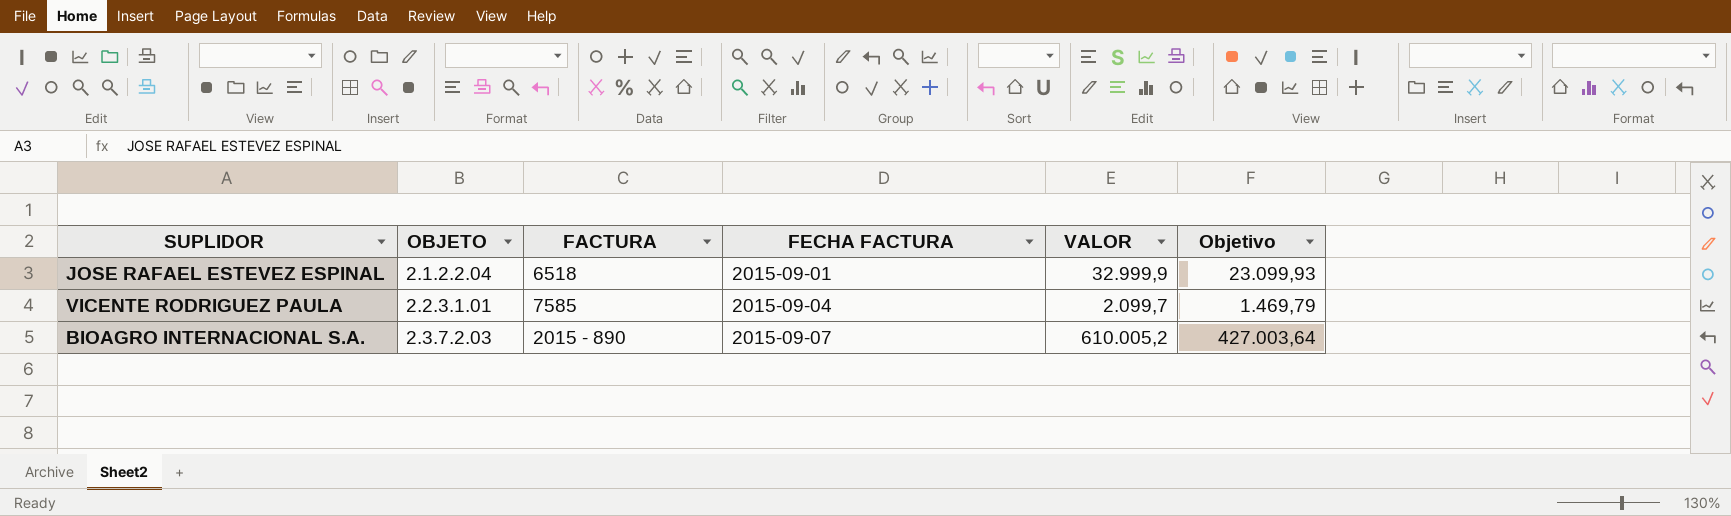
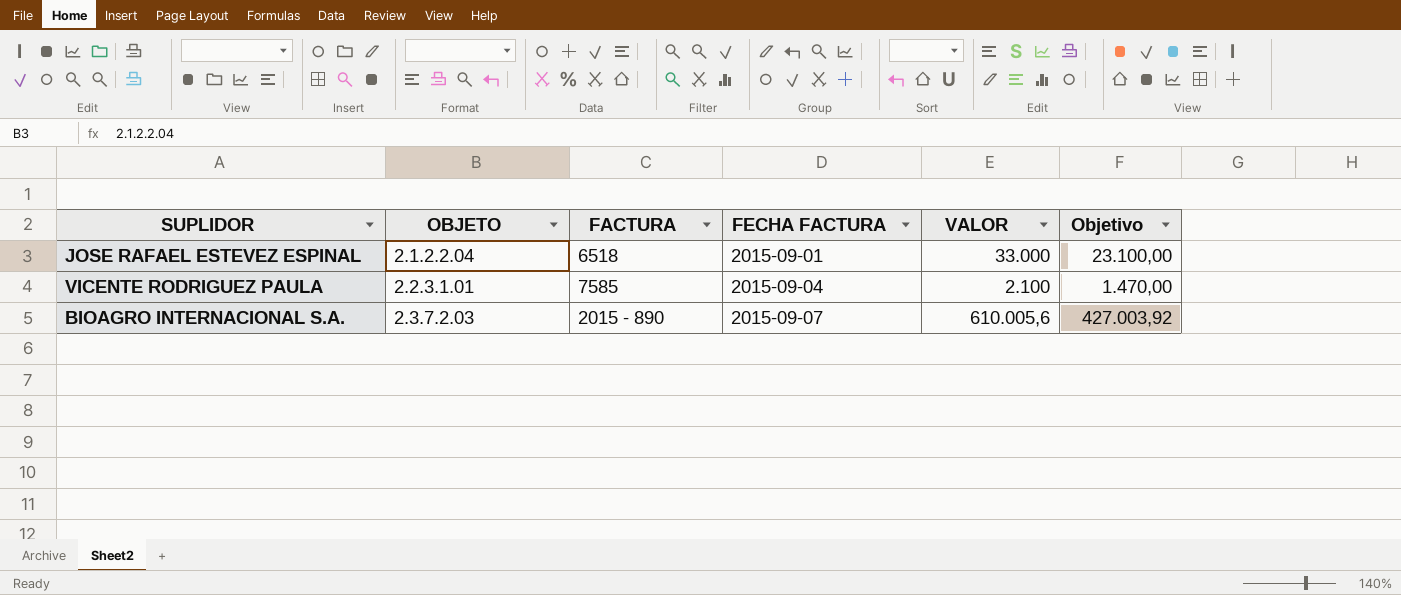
JOSE RAFAEL ESTEVEZ ESPINAL | VALOR: 32.999,9 -> 33.000
JOSE RAFAEL ESTEVEZ ESPINAL | Objetivo: 23.099,93 -> 23.100,00
VICENTE RODRIGUEZ PAULA | VALOR: 2.099,7 -> 2.100
VICENTE RODRIGUEZ PAULA | Objetivo: 1.469,79 -> 1.470,00
BIOAGRO INTERNACIONAL S.A. | VALOR: 610.005,2 -> 610.005,6
BIOAGRO INTERNACIONAL S.A. | Objetivo: 427.003,64 -> 427.003,92

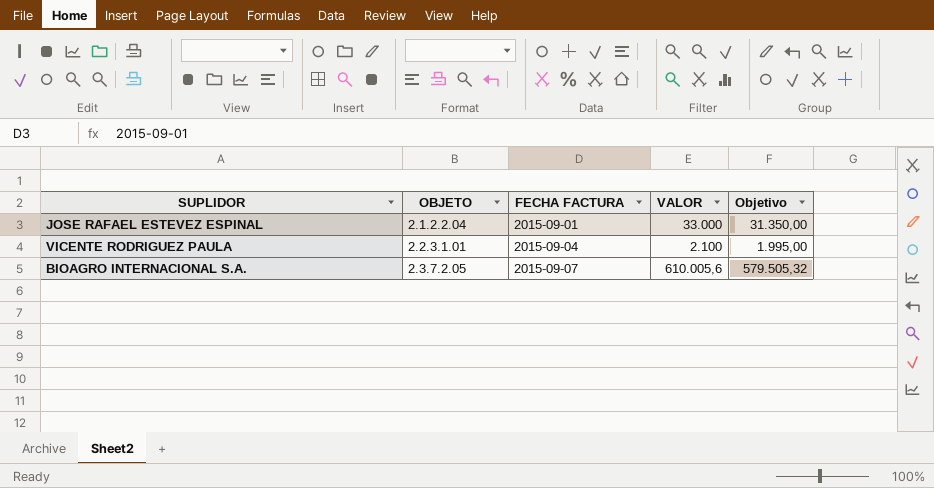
column FACTURA | position: 3 -> none
column Objetivo | formula: [VALOR] * 0,7 -> [VALOR] * 0,95
BIOAGRO INTERNACIONAL S.A. | OBJETO: 2.3.7.2.03 -> 2.3.7.2.05

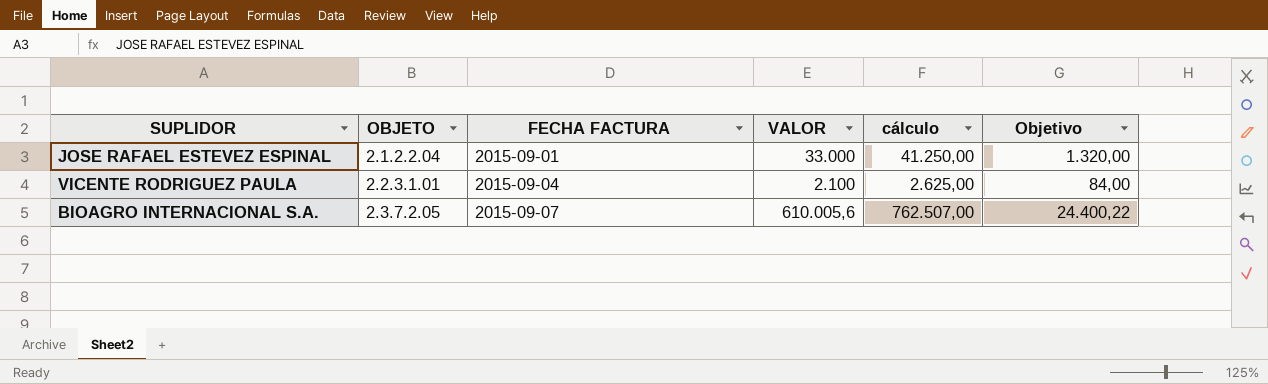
column cálculo | formula: none -> [VALOR] * 1,25
column Objetivo | formula: [VALOR] * 0,95 -> [VALOR] * 0,04

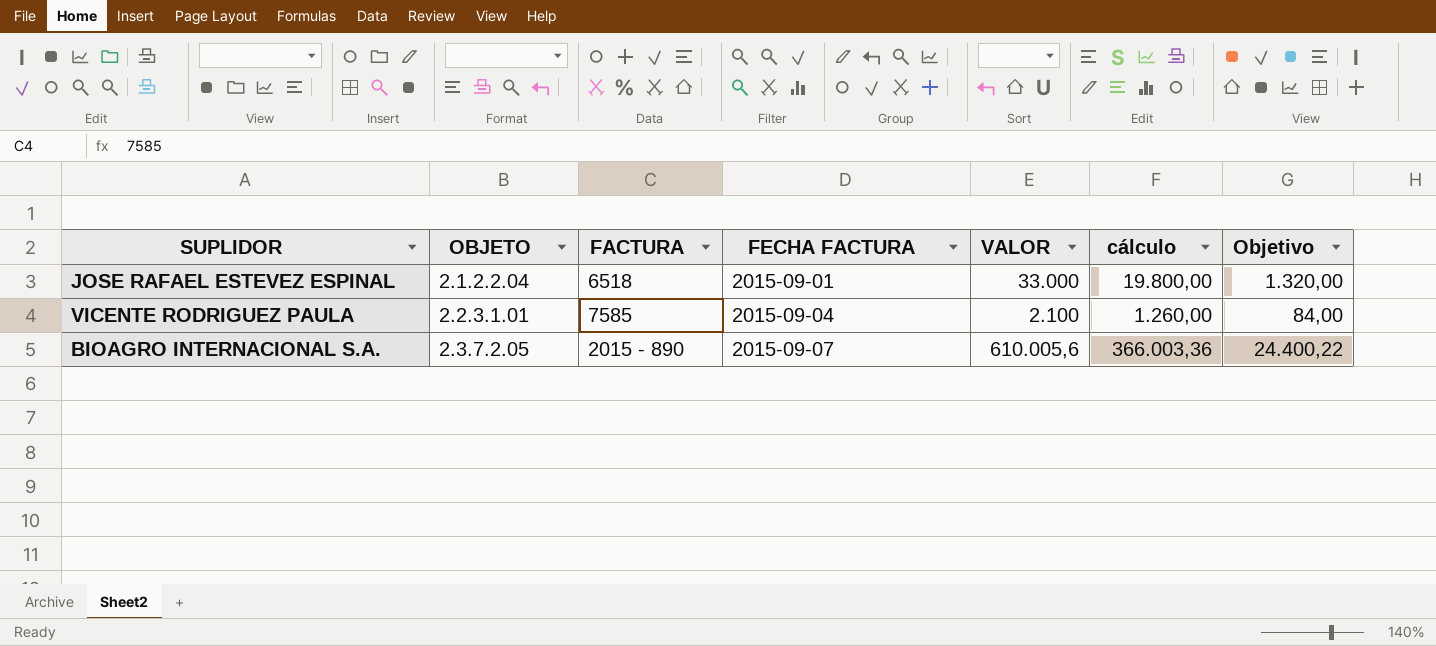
column FACTURA | position: none -> 3
column cálculo | formula: [VALOR] * 1,25 -> [VALOR] * 0,6

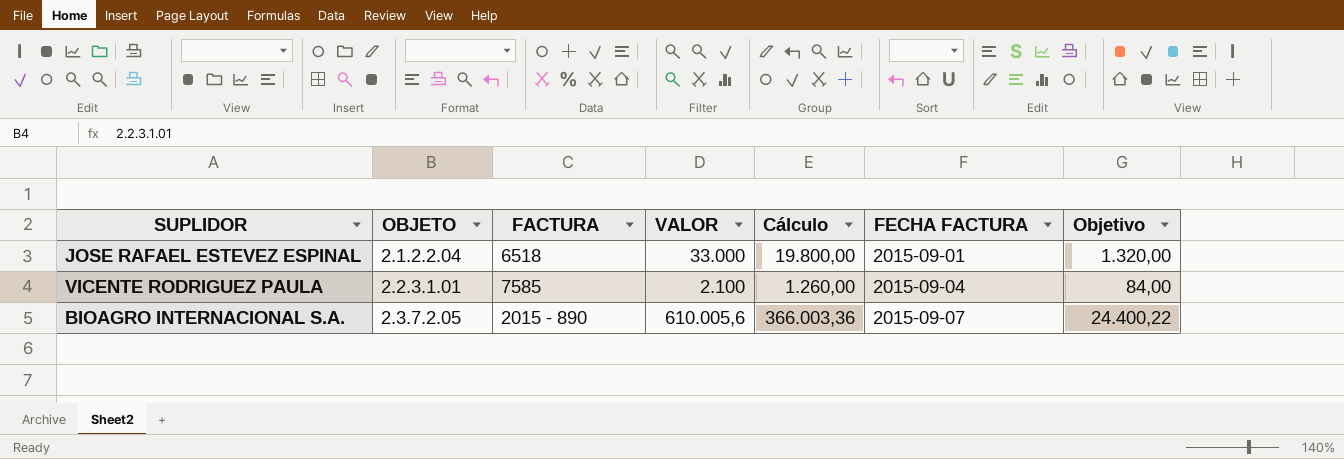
column name: cálculo -> Cálculo
column FECHA FACTURA | position: 4 -> 6

